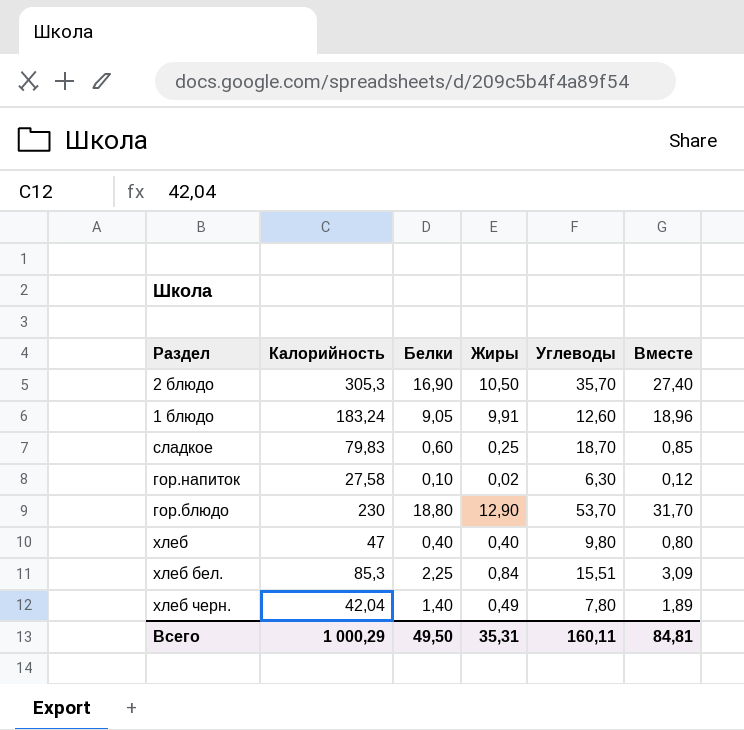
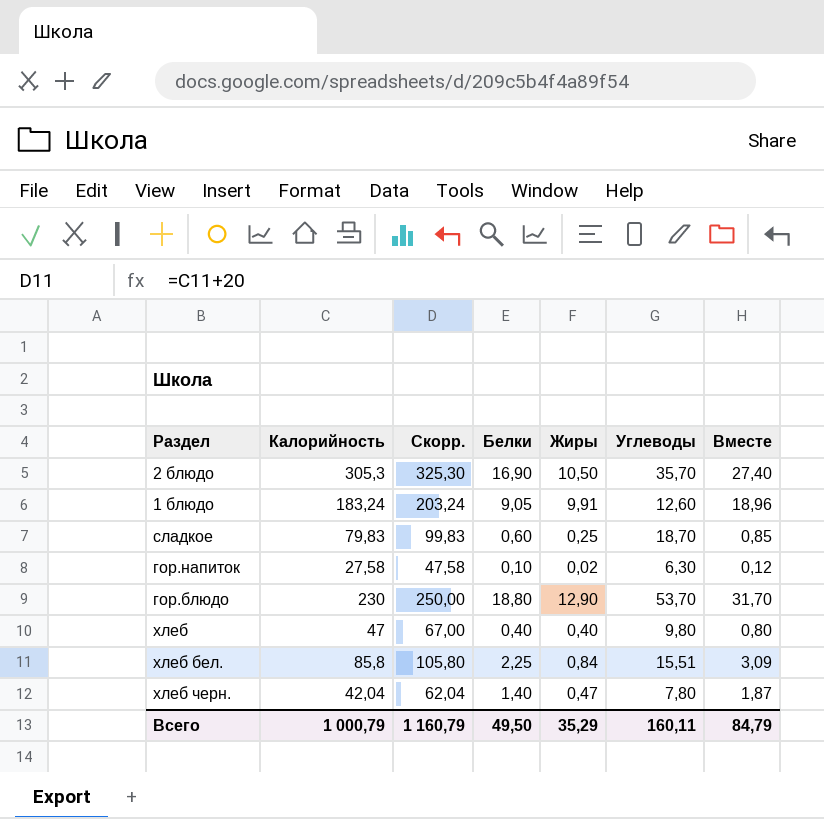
column Скорр. | formula: none -> [Калорийность] + 20
хлеб бел. | Калорийность: 85,3 -> 85,8
хлеб черн. | Жиры: 0,49 -> 0,47
хлеб черн. | Вместе: 1,89 -> 1,87
Всего | Калорийность: 1 000,29 -> 1 000,79
Всего | Жиры: 35,31 -> 35,29
Всего | Вместе: 84,81 -> 84,79

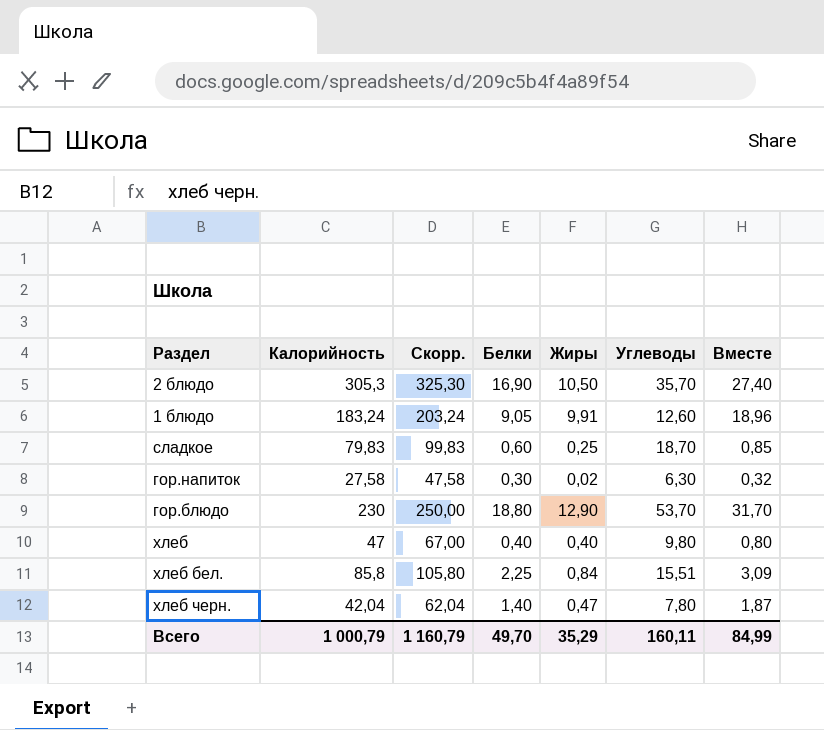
гор.напиток | Белки: 0,10 -> 0,30
гор.напиток | Вместе: 0,12 -> 0,32
Всего | Белки: 49,50 -> 49,70
Всего | Вместе: 84,79 -> 84,99

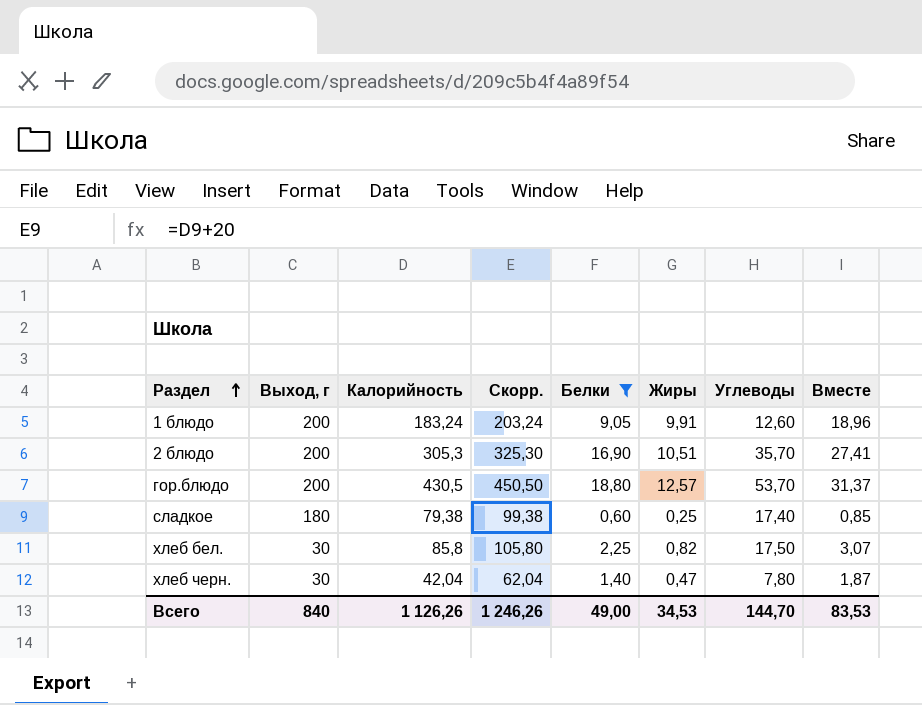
filter: none -> Белки >= 0,60
row order: none -> Раздел ascending
column Выход, г | position: none -> 2
2 блюдо | Жиры: 10,50 -> 10,51
2 блюдо | Вместе: 27,40 -> 27,41
гор.блюдо | Калорийность: 230 -> 430,5
гор.блюдо | Скорр.: 250,00 -> 450,50
гор.блюдо | Жиры: 12,90 -> 12,57
гор.блюдо | Вместе: 31,70 -> 31,37
сладкое | Калорийность: 79,83 -> 79,38
сладкое | Скорр.: 99,83 -> 99,38
сладкое | Углеводы: 18,70 -> 17,40
хлеб бел. | Жиры: 0,84 -> 0,82
хлеб бел. | Углеводы: 15,51 -> 17,50
хлеб бел. | Вместе: 3,09 -> 3,07
Всего | Калорийность: 1 000,79 -> 1 126,26
Всего | Скорр.: 1 160,79 -> 1 246,26
Всего | Белки: 49,70 -> 49,00
Всего | Жиры: 35,29 -> 34,53
Всего | Углеводы: 160,11 -> 144,70
Всего | Вместе: 84,99 -> 83,53

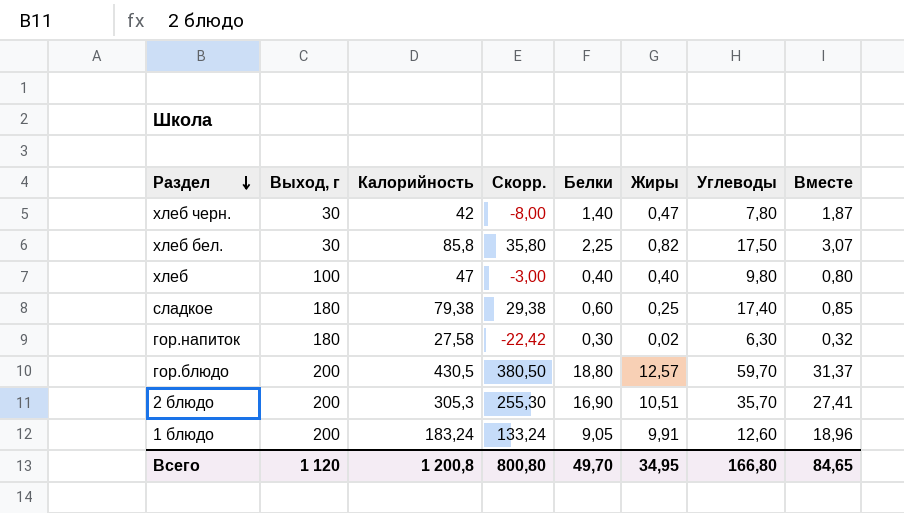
filter: Белки >= 0,60 -> none
row order: Раздел ascending -> Раздел descending
column Скорр. | formula: [Калорийность] + 20 -> [Калорийность] - 50
хлеб черн. | Калорийность: 42,04 -> 42
гор.блюдо | Углеводы: 53,70 -> 59,70
Всего | Выход, г: 840 -> 1 120
Всего | Калорийность: 1 126,26 -> 1 200,8
Всего | Скорр.: 1 246,26 -> 800,80
Всего | Белки: 49,00 -> 49,70
Всего | Жиры: 34,53 -> 34,95
Всего | Углеводы: 144,70 -> 166,80
Всего | Вместе: 83,53 -> 84,65

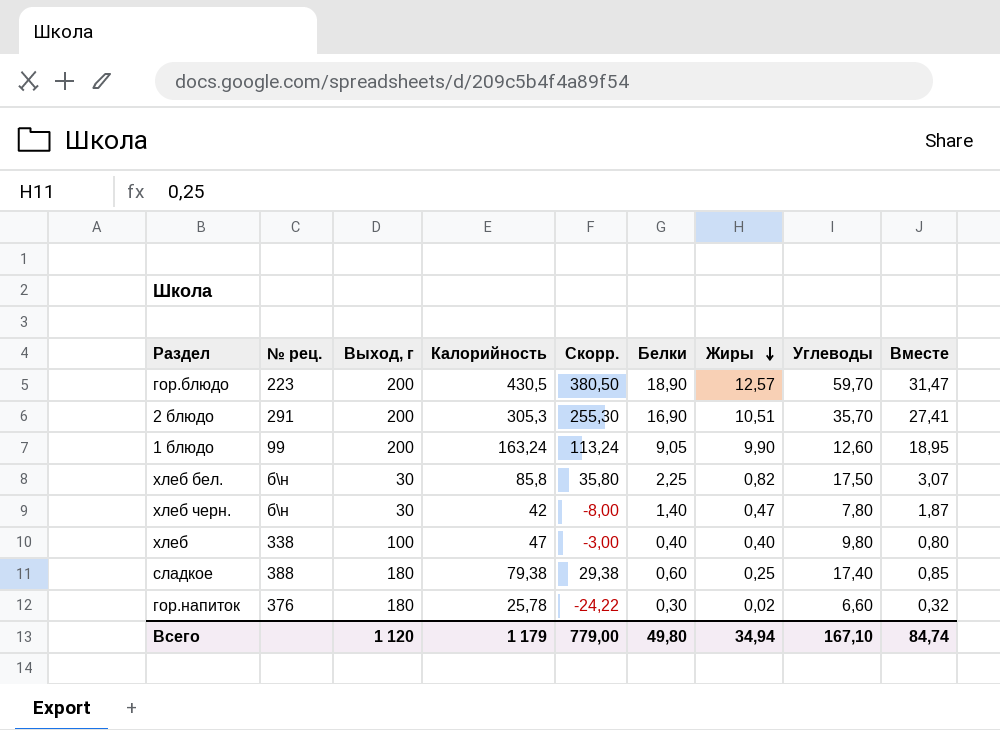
row order: Раздел descending -> Жиры descending
column № рец. | position: none -> 2
гор.блюдо | Белки: 18,80 -> 18,90
гор.блюдо | Вместе: 31,37 -> 31,47
1 блюдо | Калорийность: 183,24 -> 163,24
1 блюдо | Скорр.: 133,24 -> 113,24
1 блюдо | Жиры: 9,91 -> 9,90
1 блюдо | Вместе: 18,96 -> 18,95
гор.напиток | Калорийность: 27,58 -> 25,78
гор.напиток | Скорр.: -22,42 -> -24,22
гор.напиток | Углеводы: 6,30 -> 6,60
Всего | Калорийность: 1 200,8 -> 1 179
Всего | Скорр.: 800,80 -> 779,00
Всего | Белки: 49,70 -> 49,80
Всего | Жиры: 34,95 -> 34,94
Всего | Углеводы: 166,80 -> 167,10
Всего | Вместе: 84,65 -> 84,74

